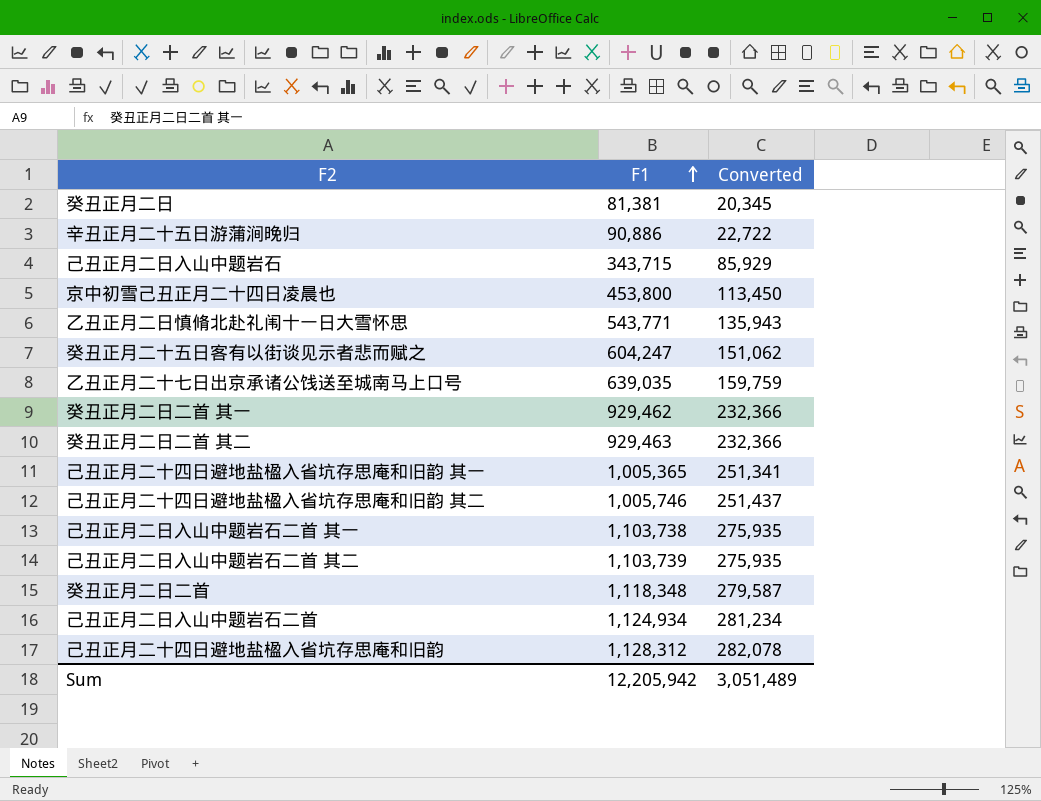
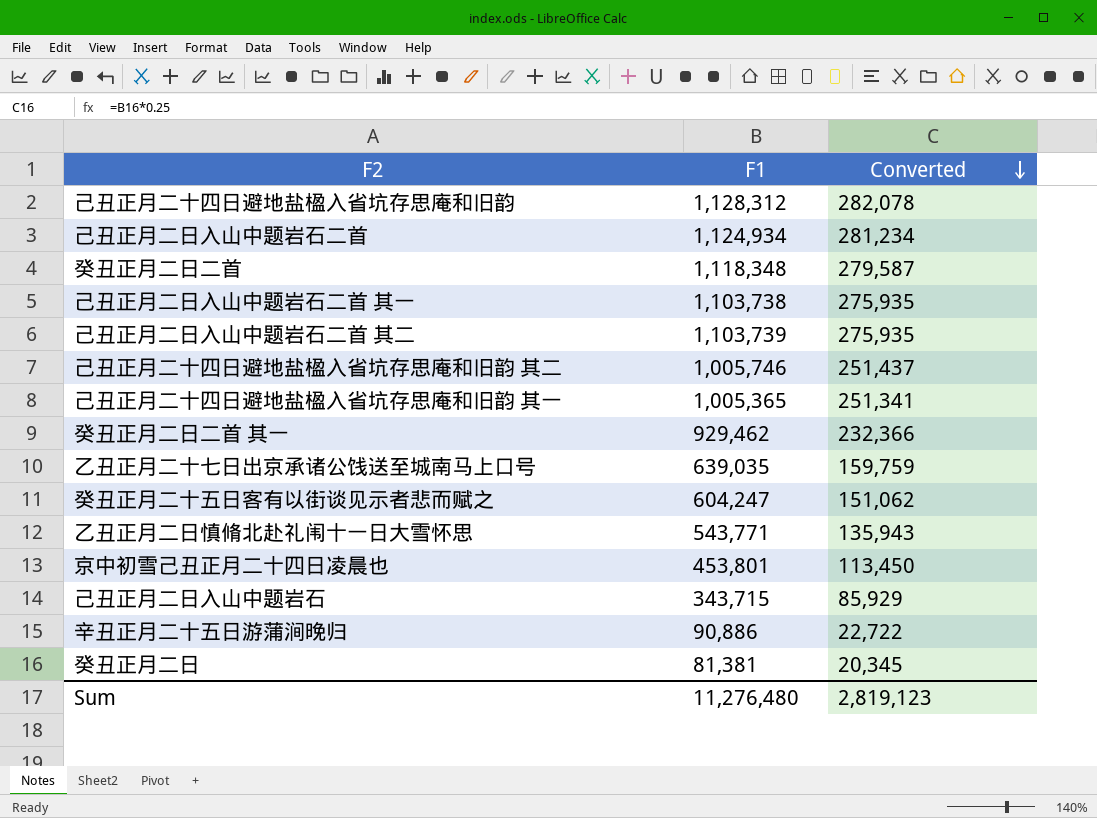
row order: F1 ascending -> Converted descending
row 癸丑正月二日二首 其二: 929,463 | 232,366 -> none
京中初雪己丑正月二十四日凌晨也 | F1: 453,800 -> 453,801
Sum | F1: 12,205,942 -> 11,276,480
Sum | Converted: 3,051,489 -> 2,819,123

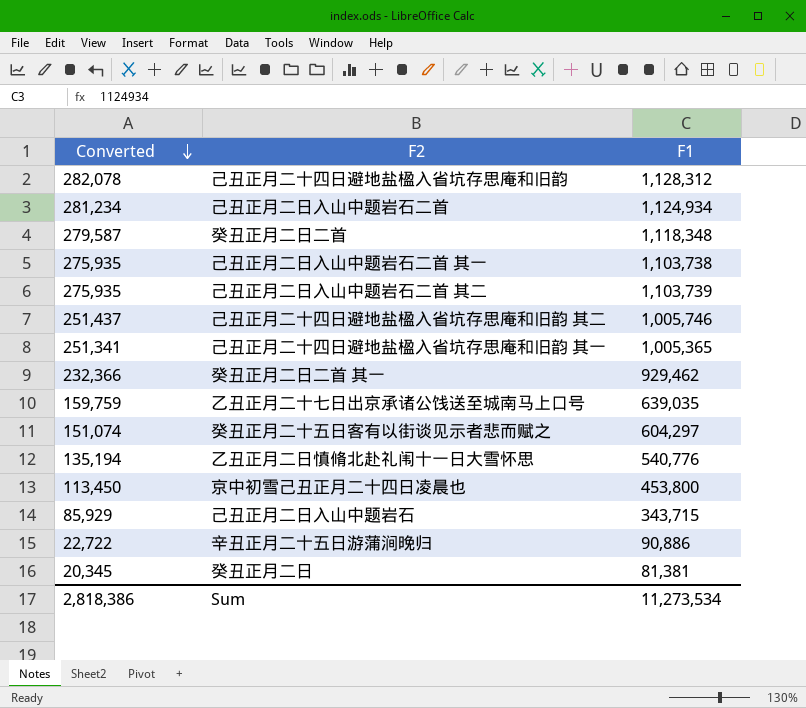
column Converted | position: 3 -> 1
癸丑正月二十五日客有以街谈见示者悲而赋之 | Converted: 151,062 -> 151,074
癸丑正月二十五日客有以街谈见示者悲而赋之 | F1: 604,247 -> 604,297
乙丑正月二日慎脩北赴礼闱十一日大雪怀思 | Converted: 135,943 -> 135,194
乙丑正月二日慎脩北赴礼闱十一日大雪怀思 | F1: 543,771 -> 540,776
京中初雪己丑正月二十四日凌晨也 | F1: 453,801 -> 453,800
Sum | Converted: 2,819,123 -> 2,818,386
Sum | F1: 11,276,480 -> 11,273,534

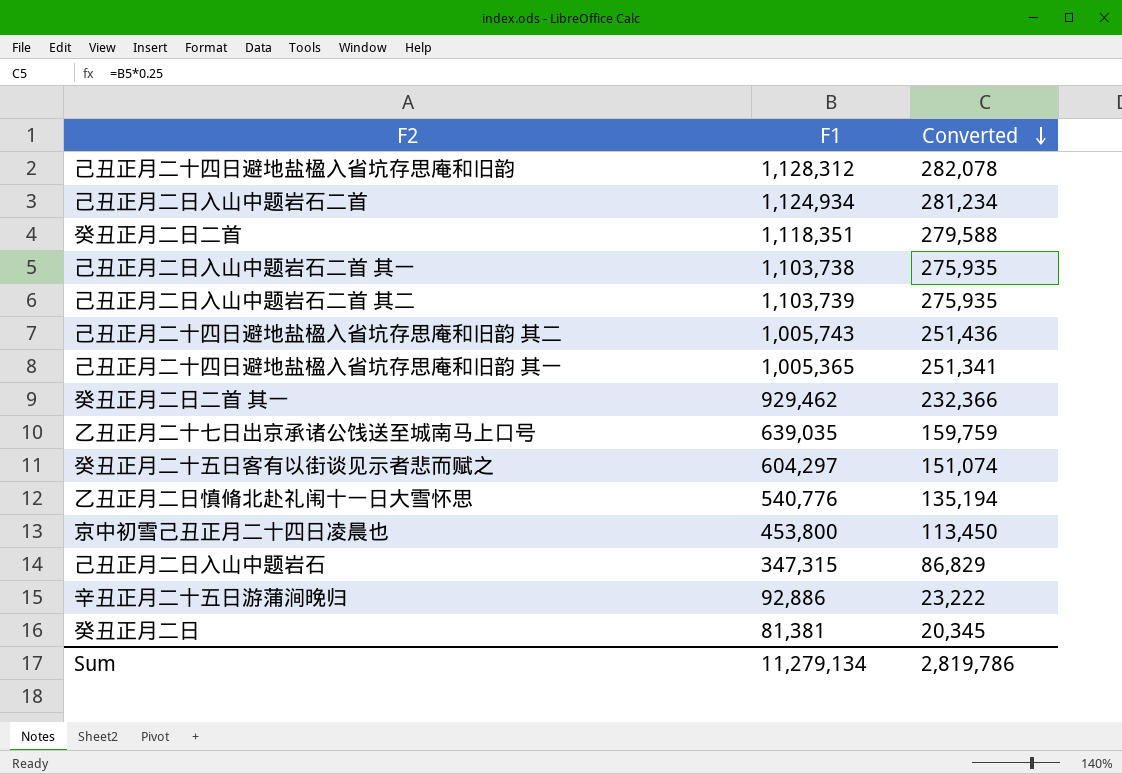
column Converted | position: 1 -> 3
癸丑正月二日二首 | F1: 1,118,348 -> 1,118,351
癸丑正月二日二首 | Converted: 279,587 -> 279,588
己丑正月二十四日避地盐楹入省坑存思庵和旧韵 其二 | F1: 1,005,746 -> 1,005,743
己丑正月二十四日避地盐楹入省坑存思庵和旧韵 其二 | Converted: 251,437 -> 251,436
己丑正月二日入山中题岩石 | F1: 343,715 -> 347,315
己丑正月二日入山中题岩石 | Converted: 85,929 -> 86,829
辛丑正月二十五日游蒲涧晚归 | F1: 90,886 -> 92,886
辛丑正月二十五日游蒲涧晚归 | Converted: 22,722 -> 23,222
Sum | F1: 11,273,534 -> 11,279,134
Sum | Converted: 2,818,386 -> 2,819,786

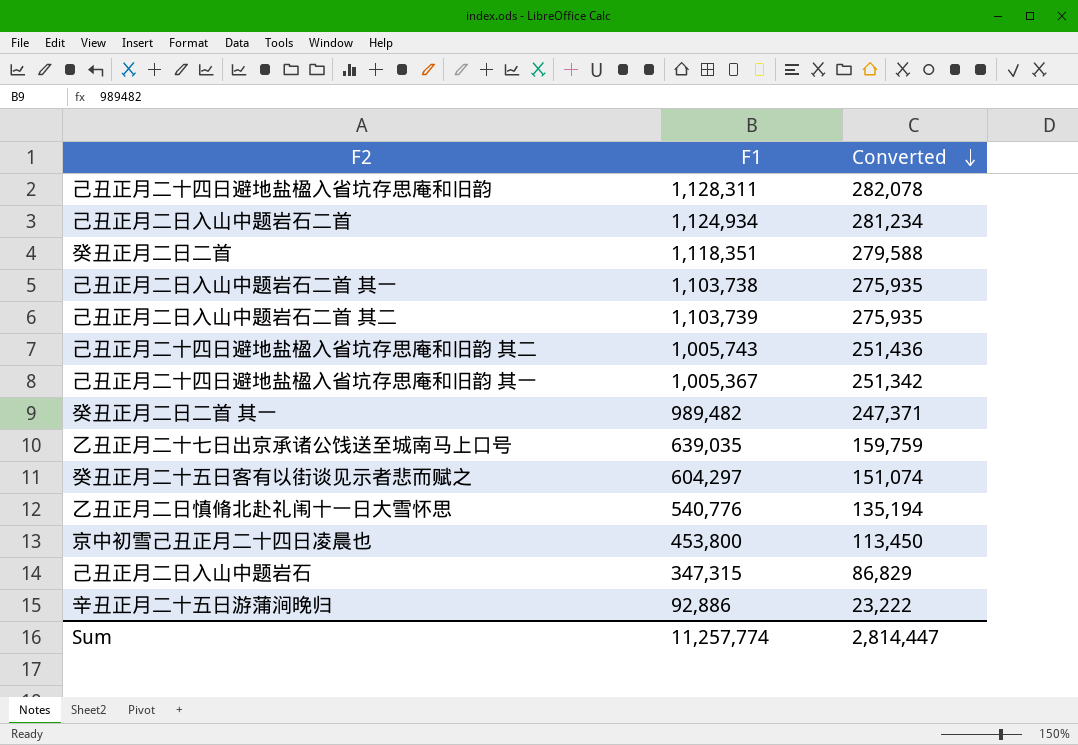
row 癸丑正月二日: 81,381 | 20,345 -> none
己丑正月二十四日避地盐楹入省坑存思庵和旧韵 | F1: 1,128,312 -> 1,128,311
己丑正月二十四日避地盐楹入省坑存思庵和旧韵 其一 | F1: 1,005,365 -> 1,005,367
己丑正月二十四日避地盐楹入省坑存思庵和旧韵 其一 | Converted: 251,341 -> 251,342
癸丑正月二日二首 其一 | F1: 929,462 -> 989,482
癸丑正月二日二首 其一 | Converted: 232,366 -> 247,371
Sum | F1: 11,279,134 -> 11,257,774
Sum | Converted: 2,819,786 -> 2,814,447

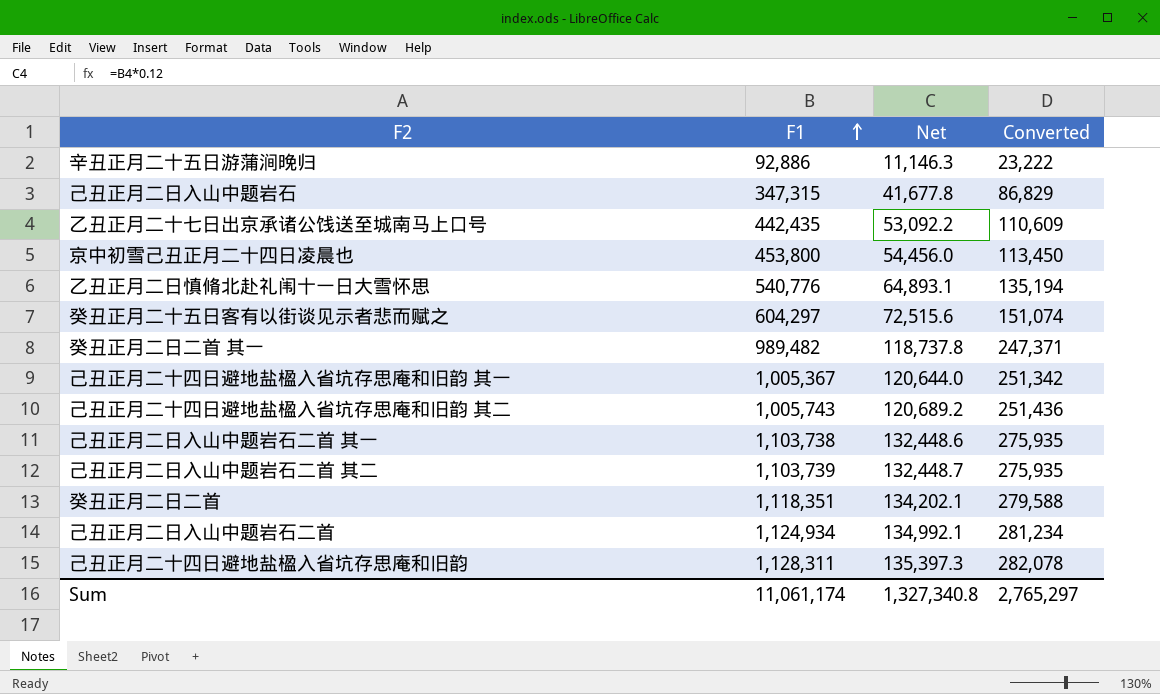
row order: Converted descending -> F1 ascending
column Net | formula: none -> [F1] * 0.12
乙丑正月二十七日出京承诸公饯送至城南马上口号 | F1: 639,035 -> 442,435
乙丑正月二十七日出京承诸公饯送至城南马上口号 | Converted: 159,759 -> 110,609
Sum | F1: 11,257,774 -> 11,061,174
Sum | Converted: 2,814,447 -> 2,765,297

